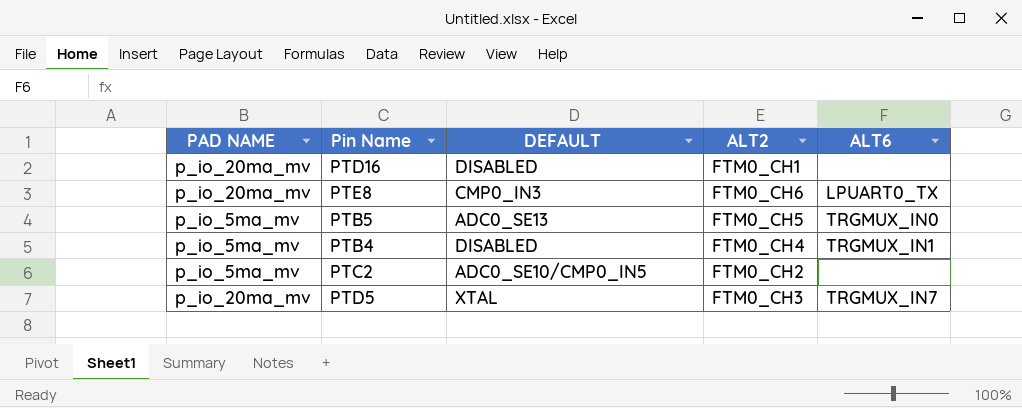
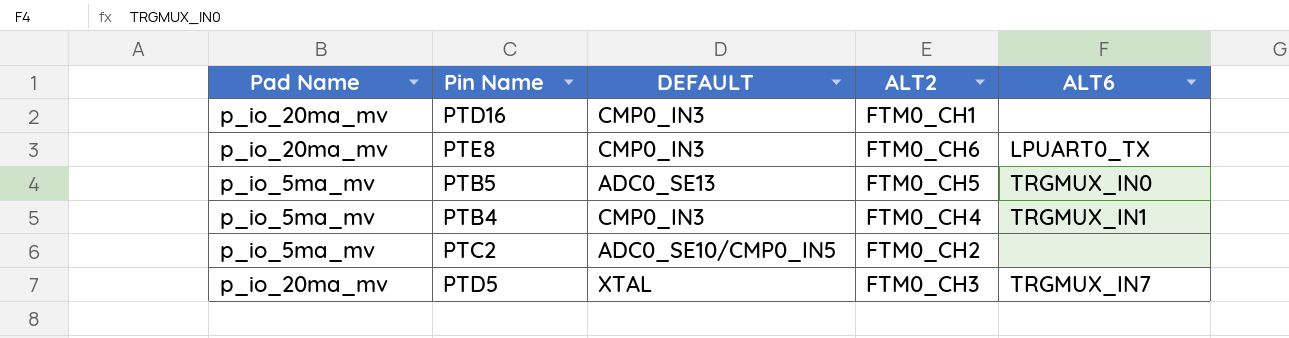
column name: PAD NAME -> Pad Name
PTD16 | DEFAULT: DISABLED -> CMP0_IN3
PTB4 | DEFAULT: DISABLED -> CMP0_IN3

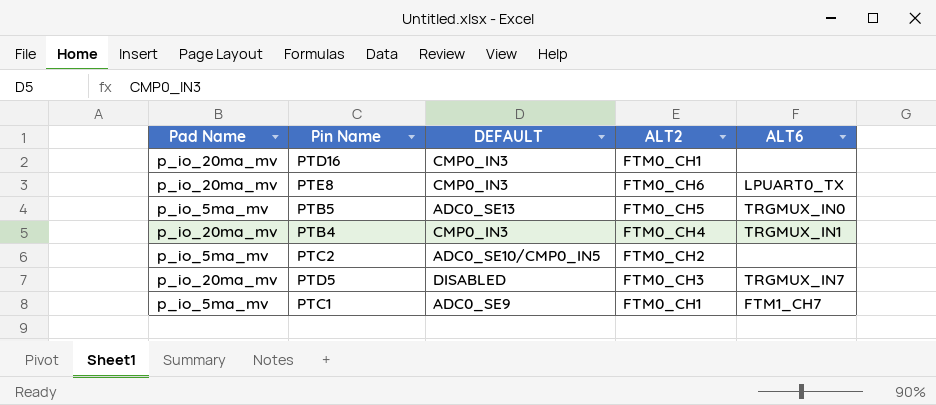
PTB4 | Pad Name: p_io_5ma_mv -> p_io_20ma_mv
PTD5 | DEFAULT: XTAL -> DISABLED
row PTC1: none -> p_io_5ma_mv | ADC0_SE9 | FTM0_CH1 | FTM1_CH7

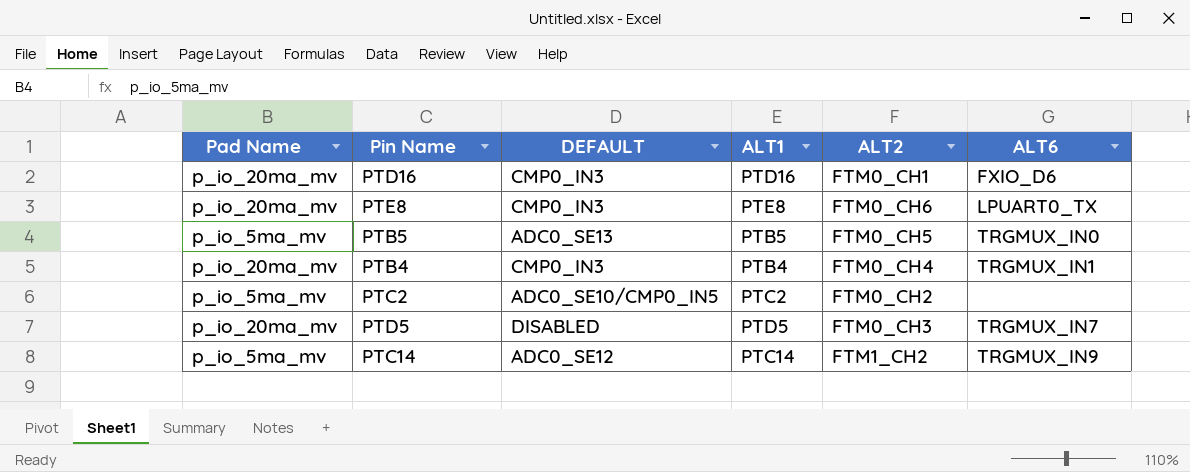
column ALT1 | position: none -> 4
row PTC1: p_io_5ma_mv | ADC0_SE9 | FTM0_CH1 | FTM1_CH7 -> none
PTD16 | ALT6: none -> FXIO_D6
row PTC14: none -> p_io_5ma_mv | ADC0_SE12 | PTC14 | FTM1_CH2 | TRGMUX_IN9

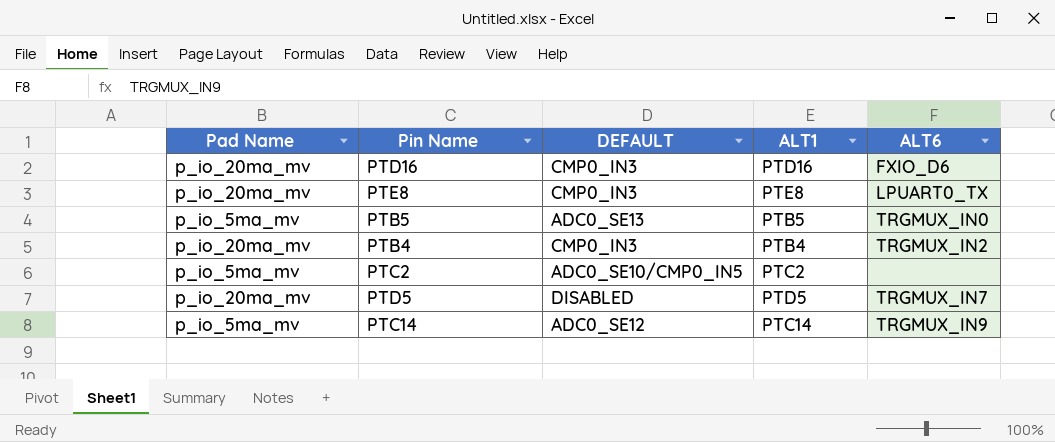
column ALT2 | position: 5 -> none
PTB4 | ALT6: TRGMUX_IN1 -> TRGMUX_IN2

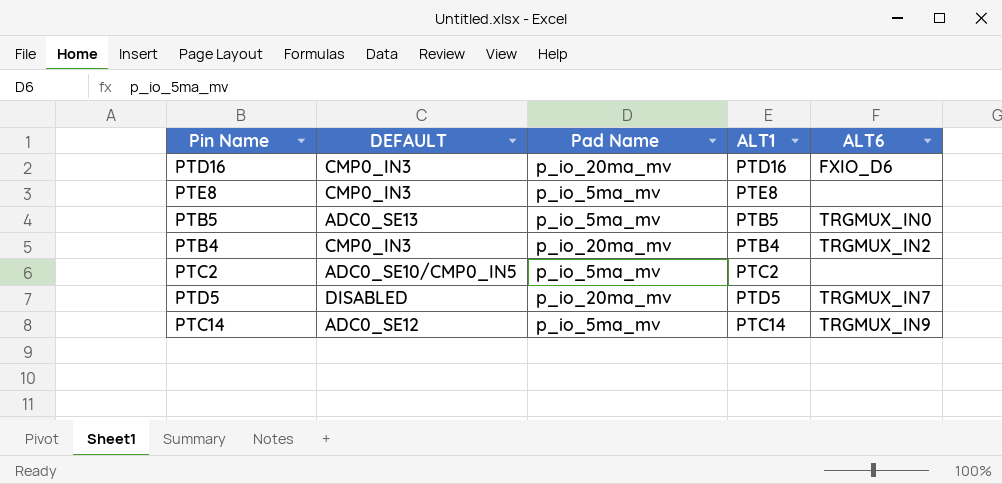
column Pad Name | position: 1 -> 3
PTE8 | Pad Name: p_io_20ma_mv -> p_io_5ma_mv
PTE8 | ALT6: LPUART0_TX -> none

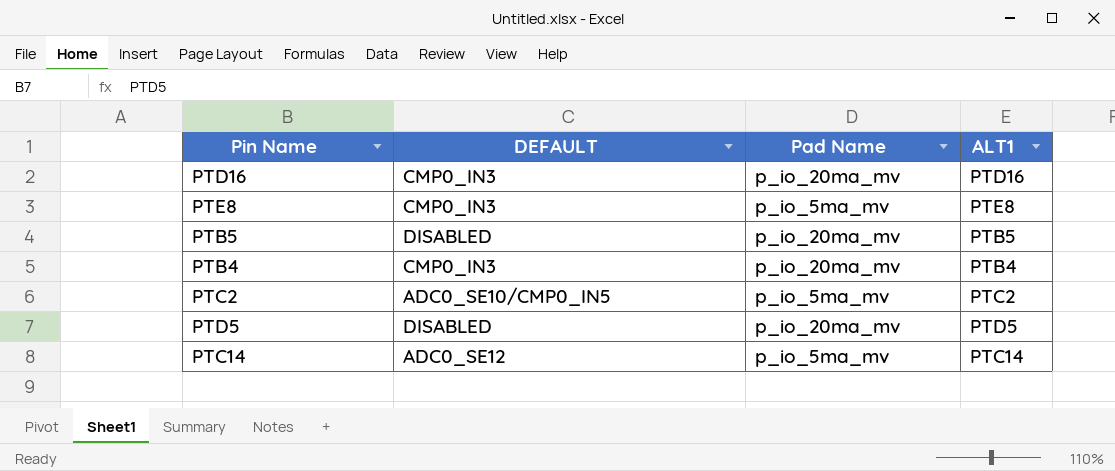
column ALT6 | position: 5 -> none
PTB5 | DEFAULT: ADC0_SE13 -> DISABLED
PTB5 | Pad Name: p_io_5ma_mv -> p_io_20ma_mv

